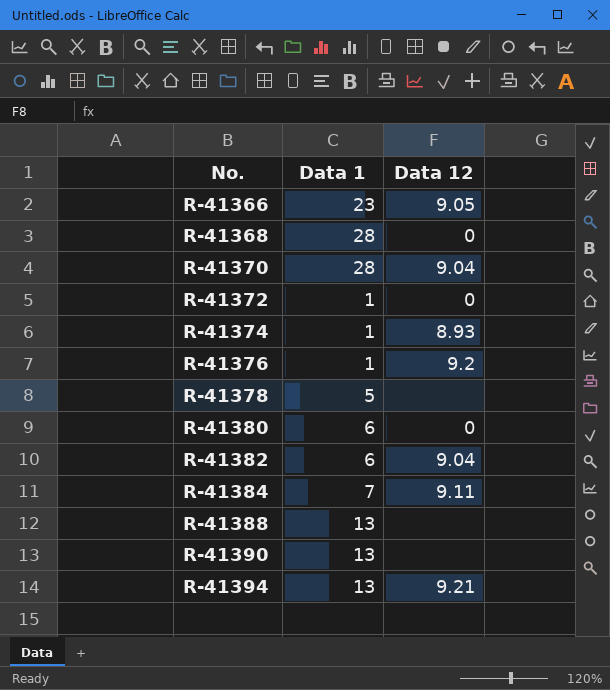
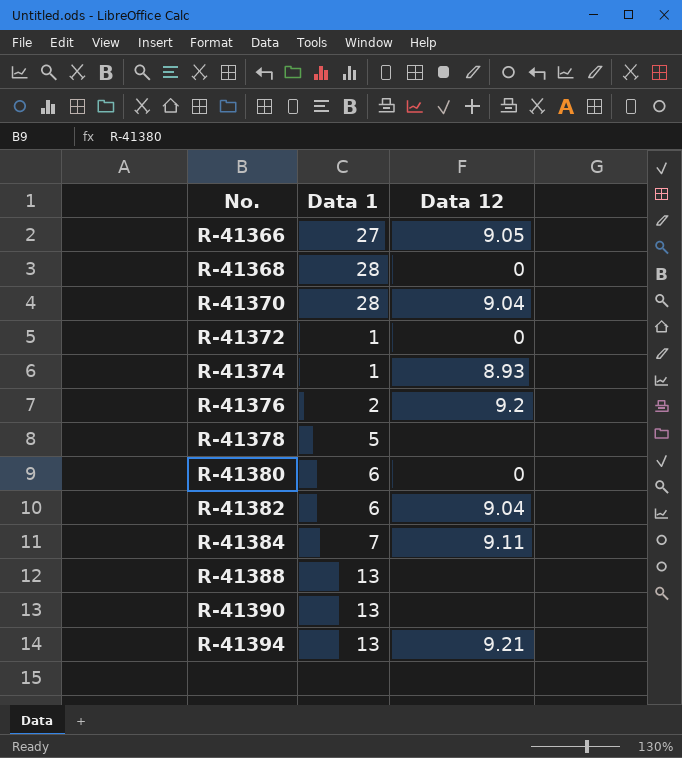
R-41366 | Data 1: 23 -> 27
R-41376 | Data 1: 1 -> 2

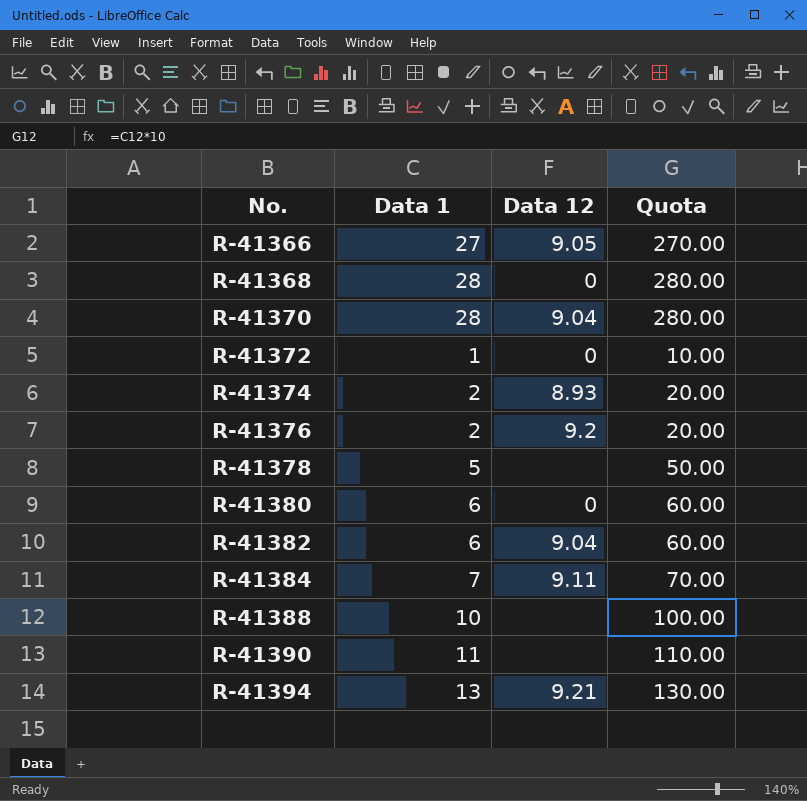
column Quota | formula: none -> [Data 1] * 10
R-41374 | Data 1: 1 -> 2
R-41388 | Data 1: 13 -> 10
R-41390 | Data 1: 13 -> 11

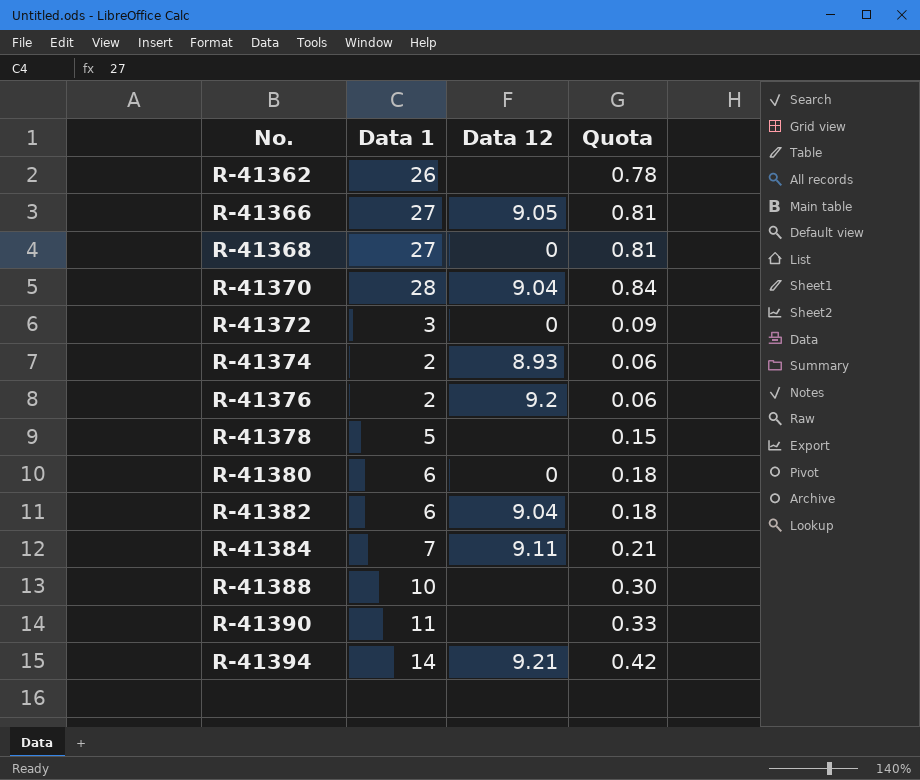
column Quota | formula: [Data 1] * 10 -> [Data 1] * 0.03
row R-41362: none -> 26 | none | 0.78
R-41368 | Data 1: 28 -> 27
R-41372 | Data 1: 1 -> 3
R-41394 | Data 1: 13 -> 14

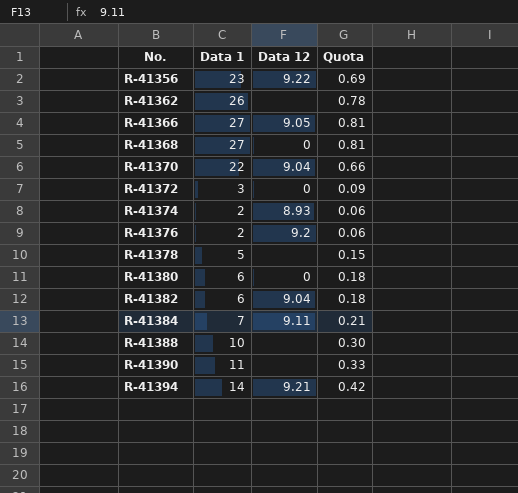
row R-41356: none -> 23 | 9.22 | 0.69
R-41370 | Data 1: 28 -> 22
R-41370 | Quota: 0.84 -> 0.66

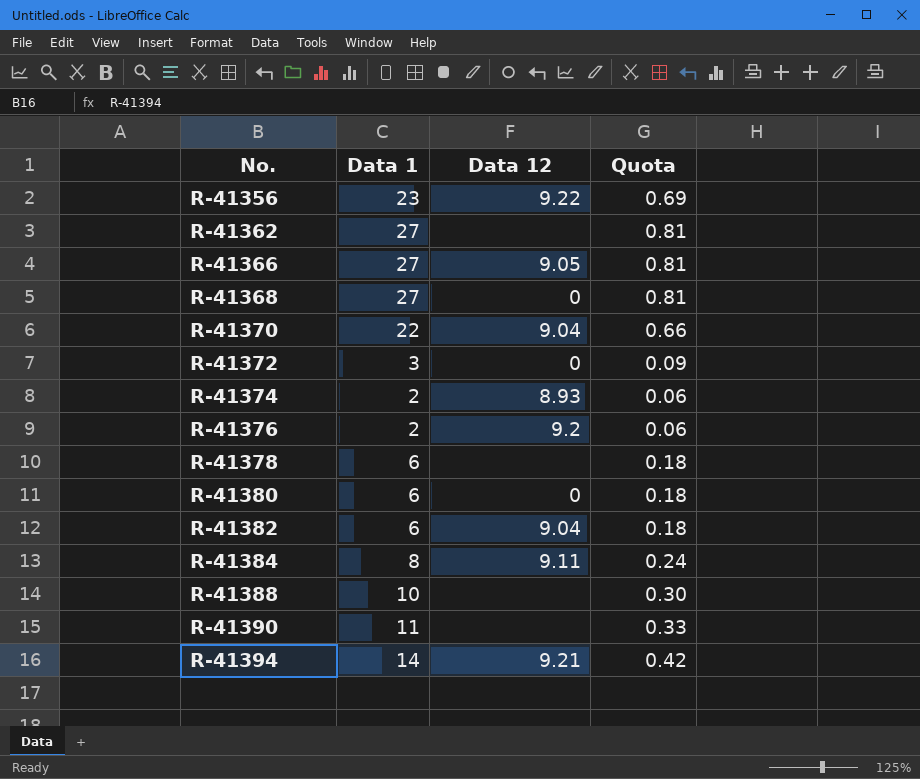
R-41362 | Data 1: 26 -> 27
R-41362 | Quota: 0.78 -> 0.81
R-41378 | Data 1: 5 -> 6
R-41378 | Quota: 0.15 -> 0.18
R-41384 | Data 1: 7 -> 8
R-41384 | Quota: 0.21 -> 0.24

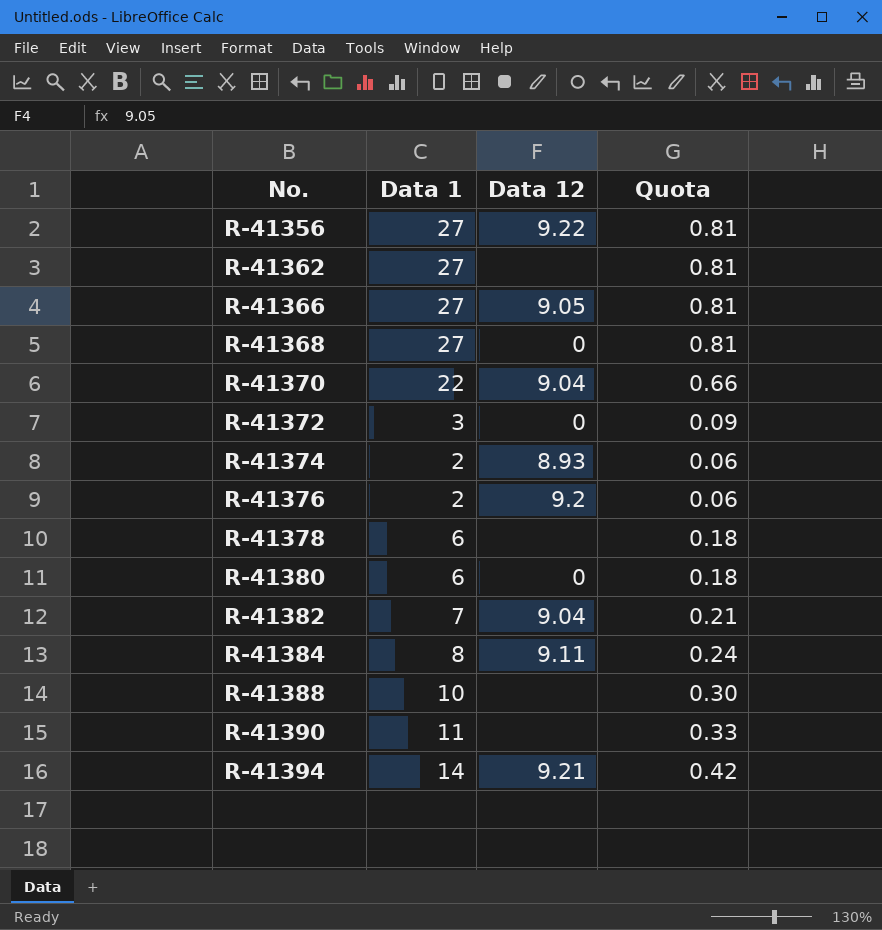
R-41356 | Data 1: 23 -> 27
R-41356 | Quota: 0.69 -> 0.81
R-41382 | Data 1: 6 -> 7
R-41382 | Quota: 0.18 -> 0.21

